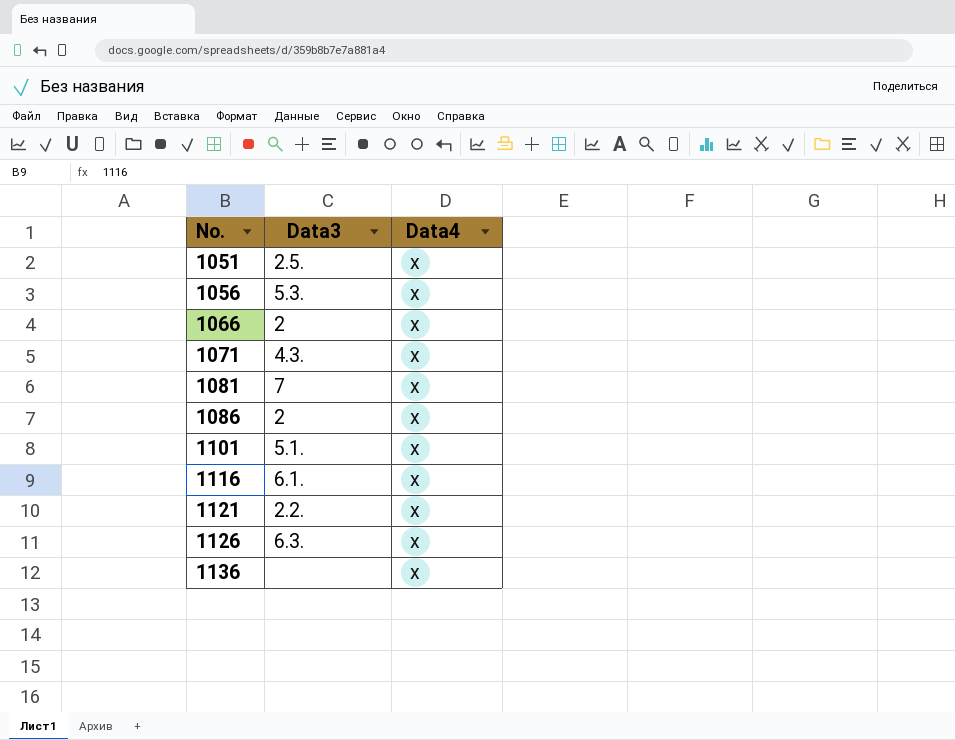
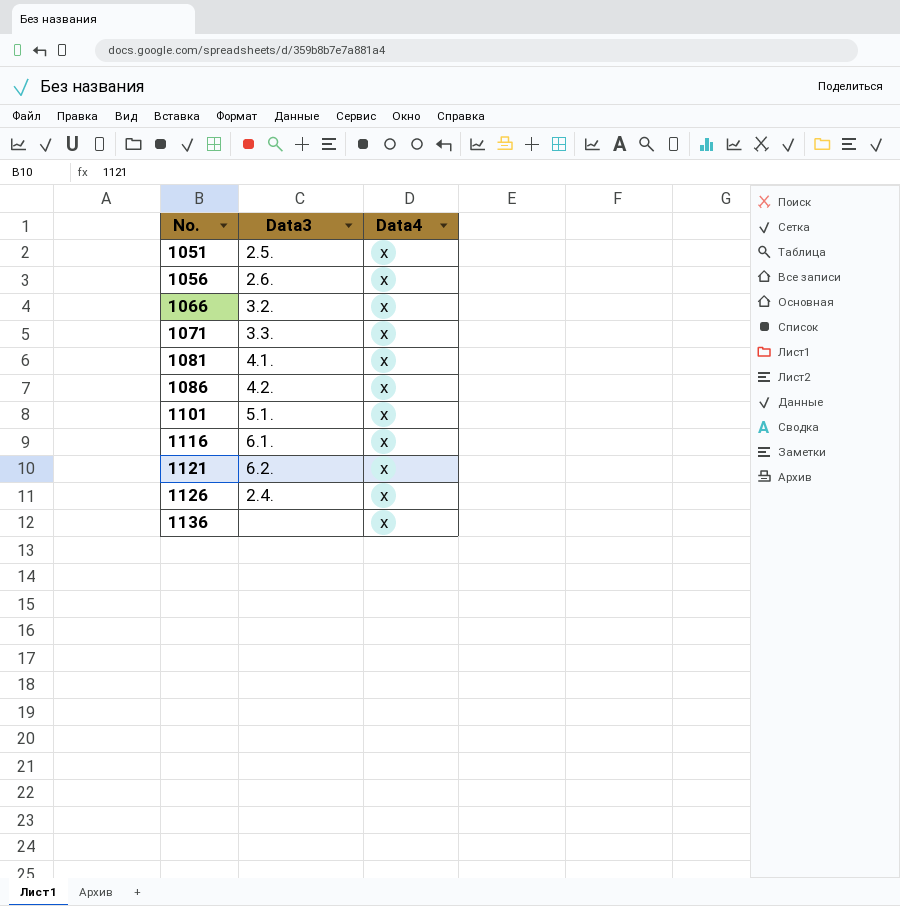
1056 | Data3: 5.3. -> 2.6.
1066 | Data3: 2 -> 3.2.
1071 | Data3: 4.3. -> 3.3.
1081 | Data3: 7 -> 4.1.
1086 | Data3: 2 -> 4.2.
1121 | Data3: 2.2. -> 6.2.
1126 | Data3: 6.3. -> 2.4.

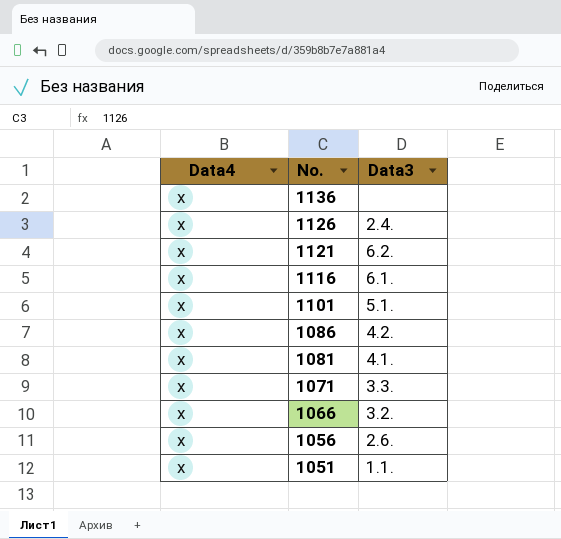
row order: No. ascending -> No. descending
column Data4 | position: 3 -> 1
1051 | Data3: 2.5. -> 1.1.

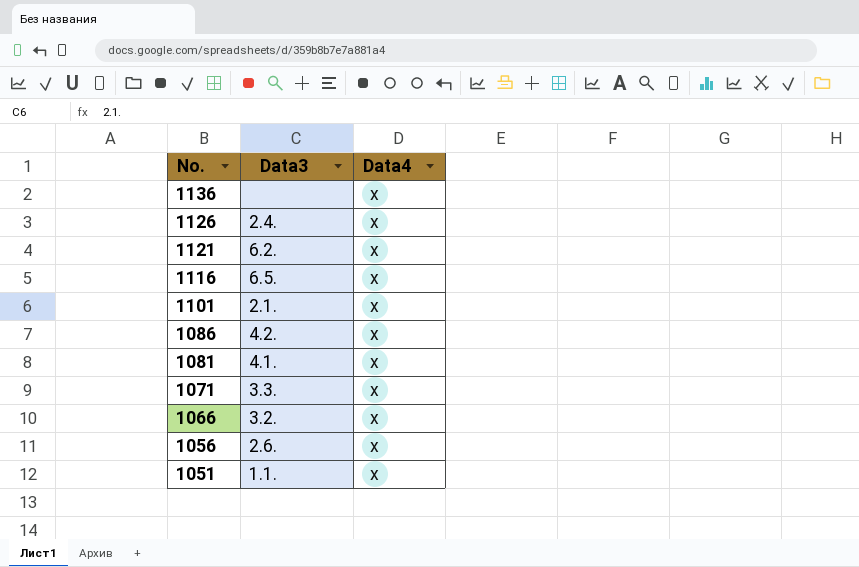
column Data4 | position: 1 -> 3
1116 | Data3: 6.1. -> 6.5.
1101 | Data3: 5.1. -> 2.1.

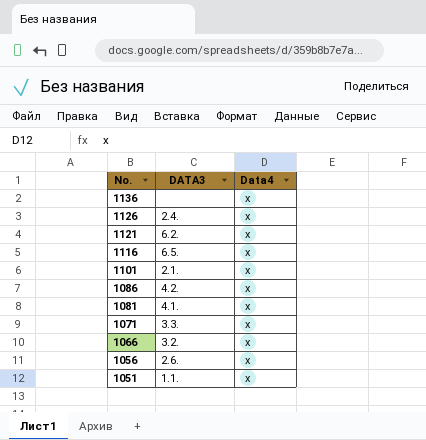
column name: Data3 -> DATA3

